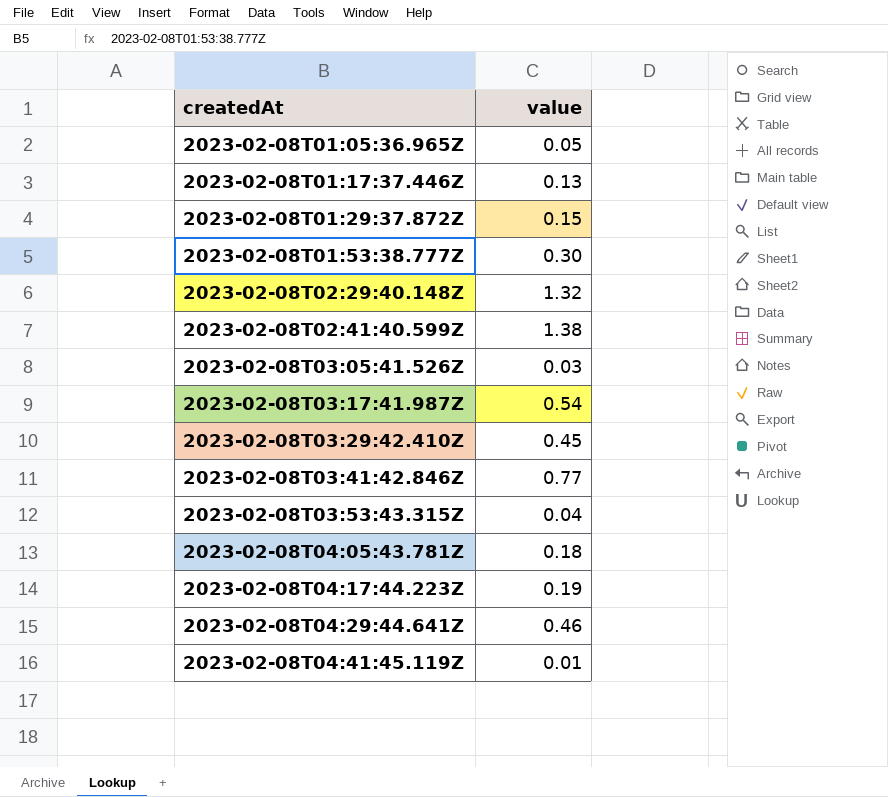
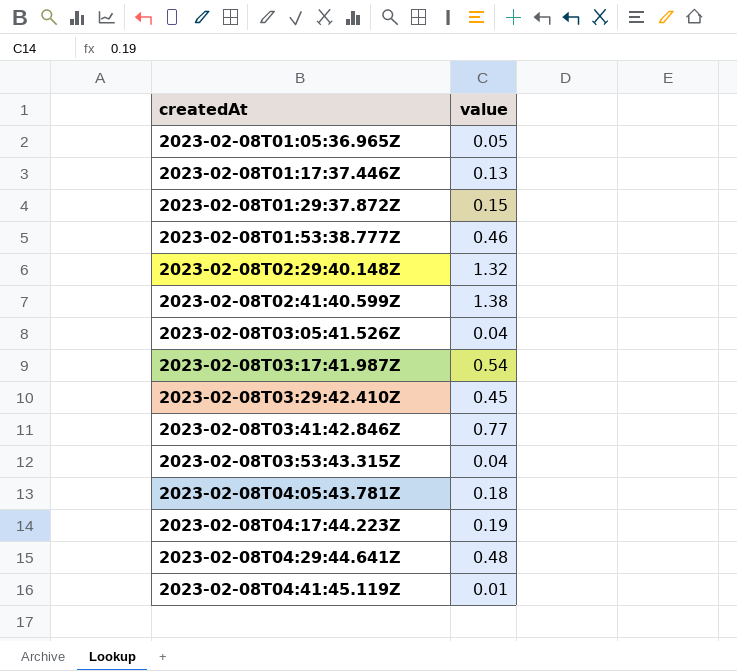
2023-02-08T01:53:38.777Z | value: 0.30 -> 0.46
2023-02-08T03:05:41.526Z | value: 0.03 -> 0.04
2023-02-08T04:29:44.641Z | value: 0.46 -> 0.48

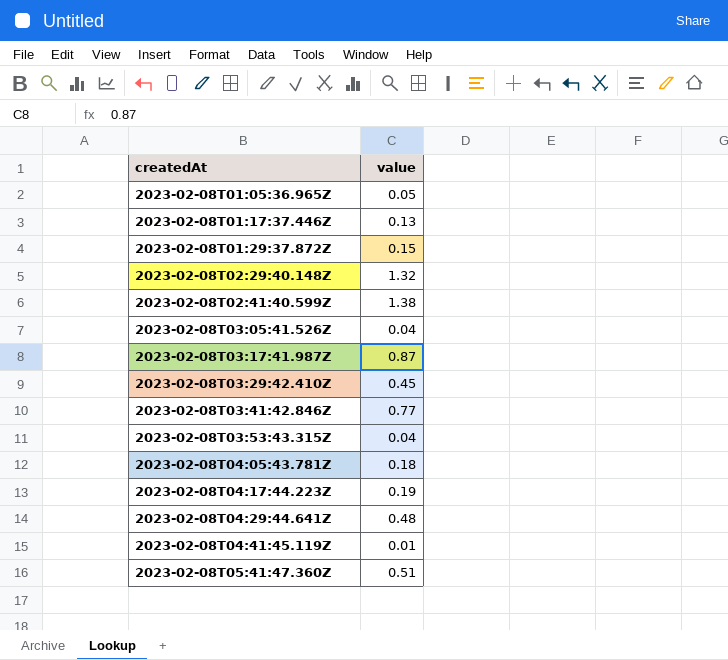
row 2023-02-08T01:53:38.777Z: 0.46 -> none
2023-02-08T03:17:41.987Z | value: 0.54 -> 0.87
row 2023-02-08T05:41:47.360Z: none -> 0.51

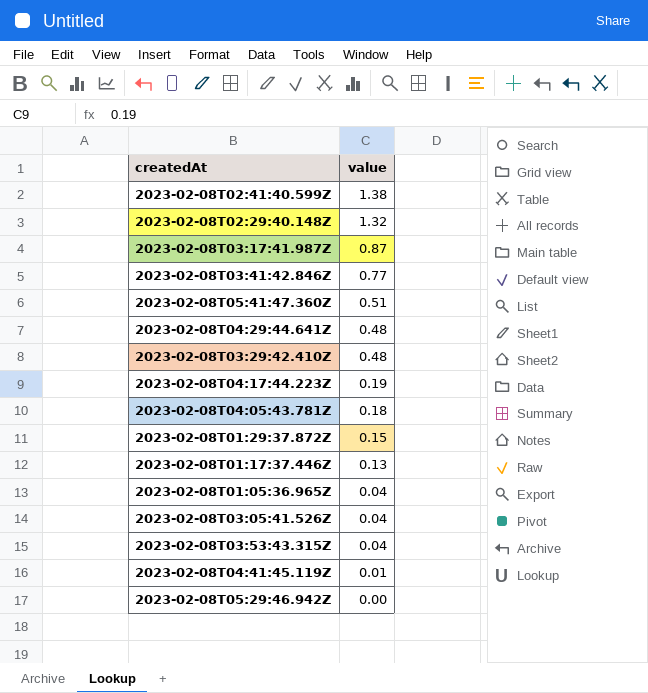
row order: createdAt ascending -> value descending
2023-02-08T03:29:42.410Z | value: 0.45 -> 0.48
2023-02-08T01:05:36.965Z | value: 0.05 -> 0.04
row 2023-02-08T05:29:46.942Z: none -> 0.00

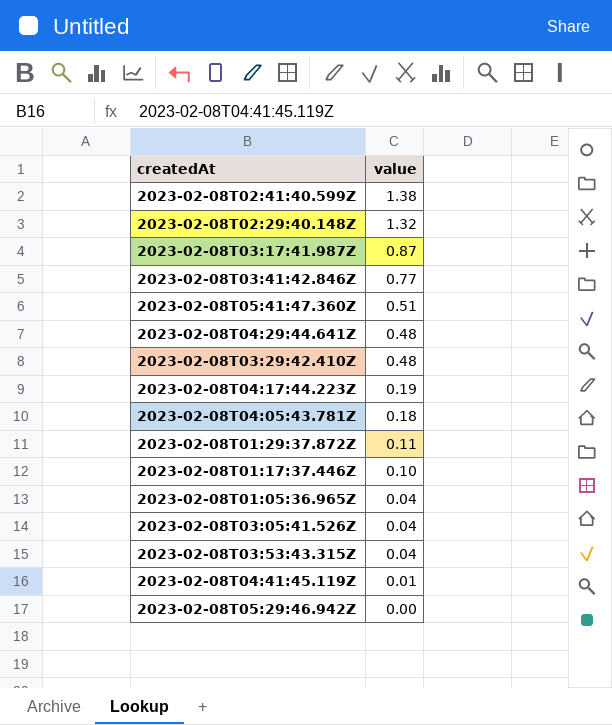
2023-02-08T01:29:37.872Z | value: 0.15 -> 0.11
2023-02-08T01:17:37.446Z | value: 0.13 -> 0.10

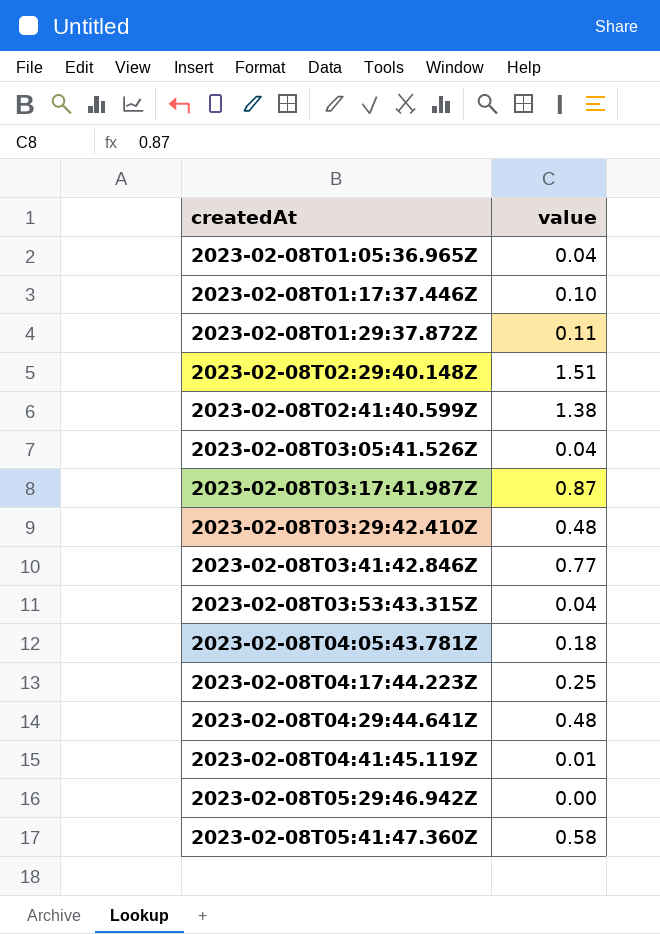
row order: value descending -> createdAt ascending
2023-02-08T02:29:40.148Z | value: 1.32 -> 1.51
2023-02-08T04:17:44.223Z | value: 0.19 -> 0.25
2023-02-08T05:41:47.360Z | value: 0.51 -> 0.58

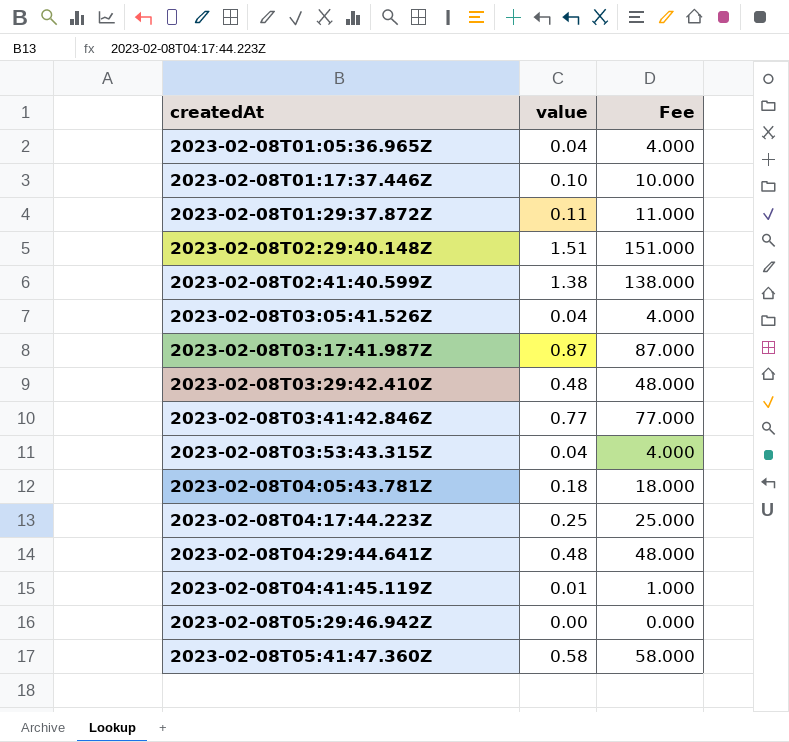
column Fee | formula: none -> [value] * 100

